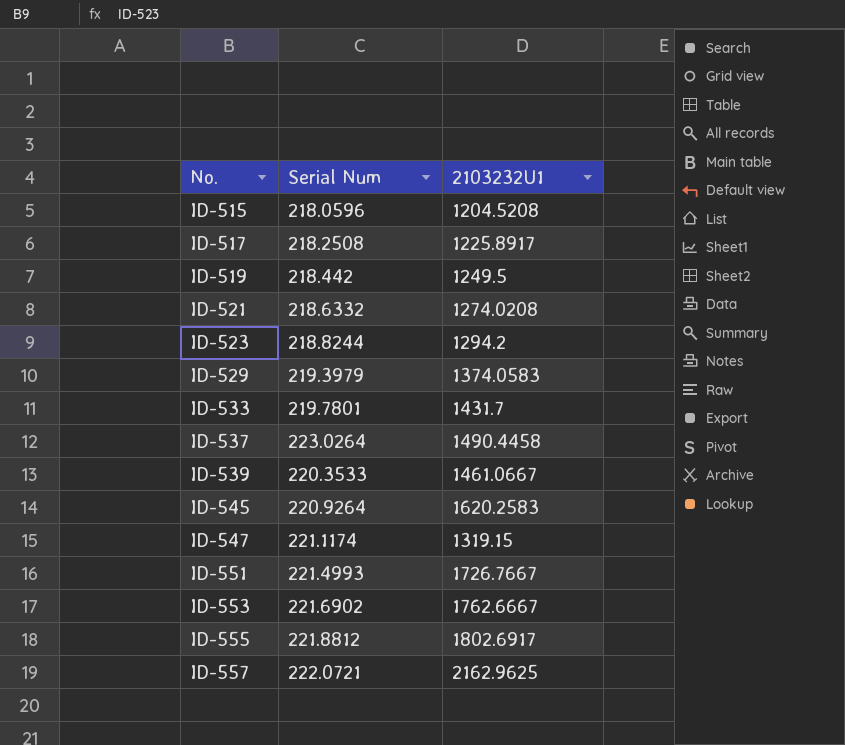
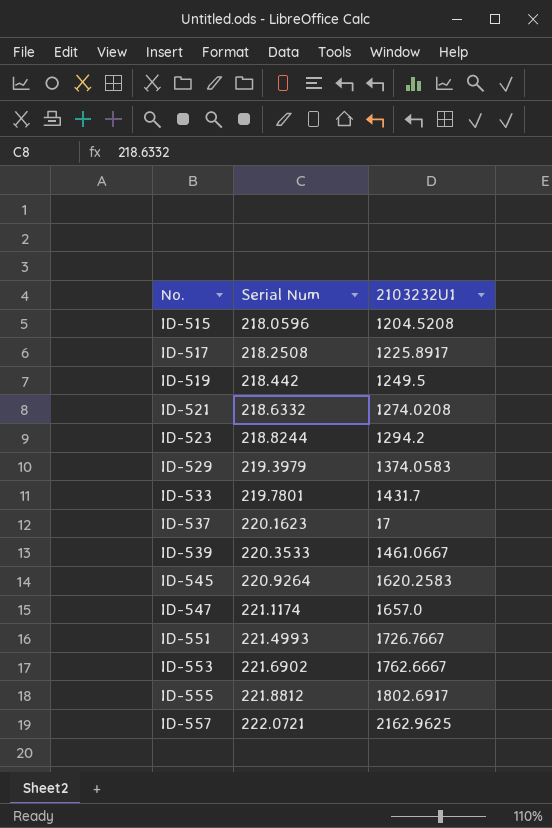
ID-537 | Serial Num: 223.0264 -> 220.1623
ID-537 | 2103232U1: 1490.4458 -> 17
ID-547 | 2103232U1: 1319.15 -> 1657.0

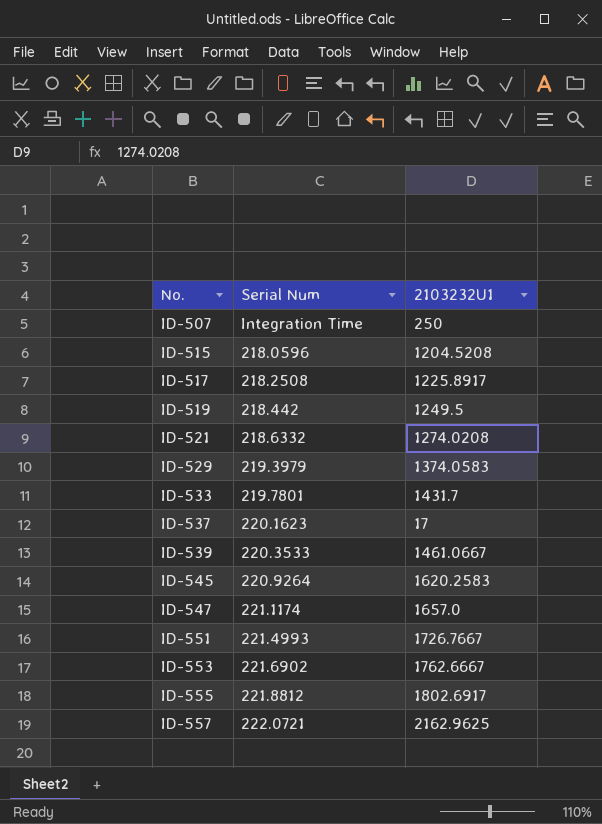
row ID-523: 218.8244 | 1294.2 -> none
row ID-507: none -> Integration Time | 250

